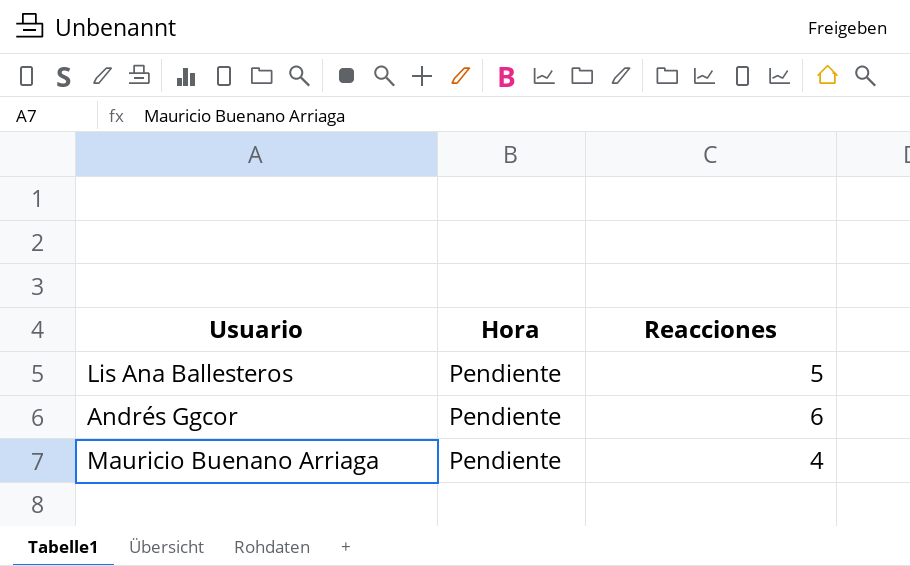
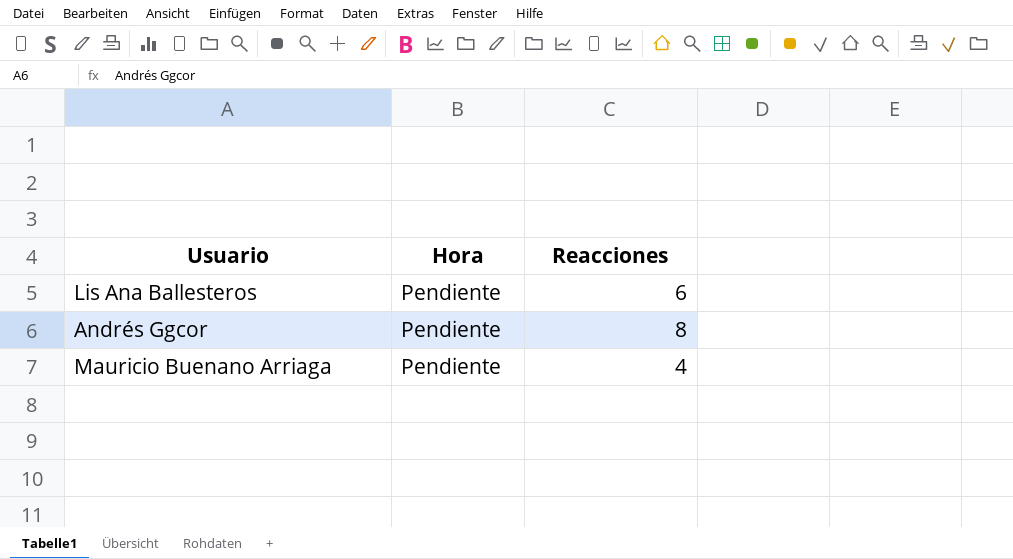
Lis Ana Ballesteros | Reacciones: 5 -> 6
Andrés Ggcor | Reacciones: 6 -> 8

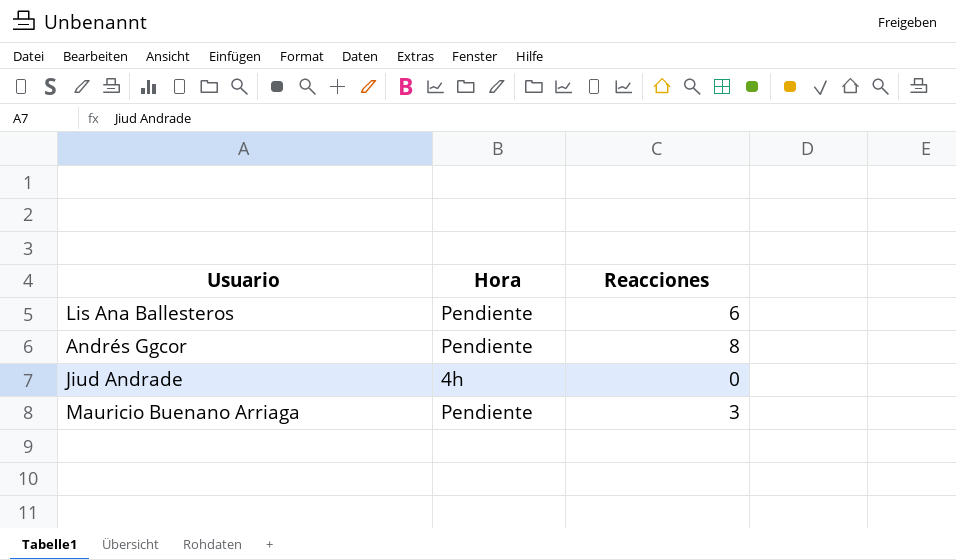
row Jiud Andrade: none -> 4h | 0
Mauricio Buenano Arriaga | Reacciones: 4 -> 3

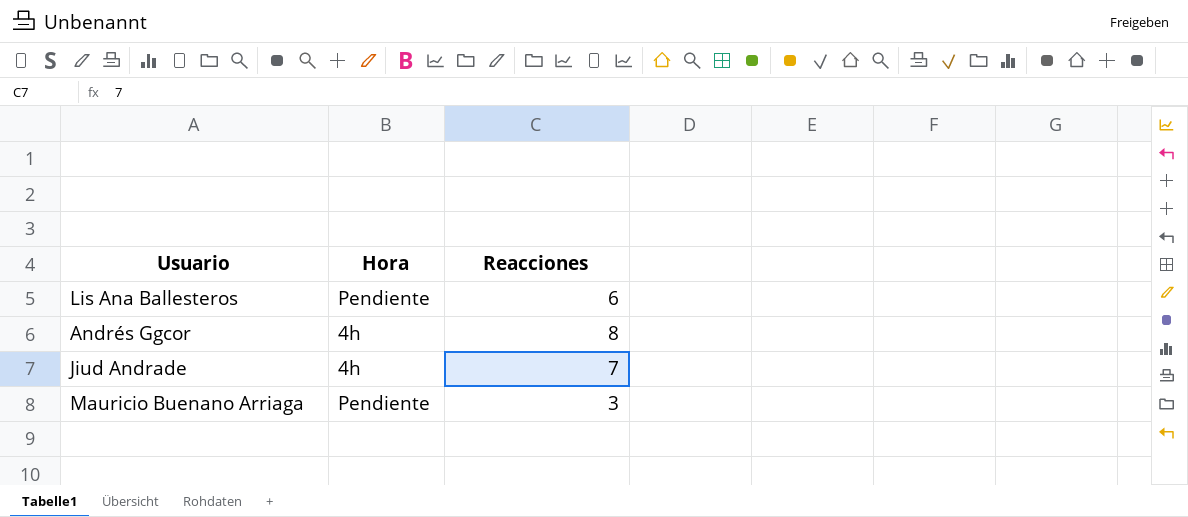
Andrés Ggcor | Hora: Pendiente -> 4h
Jiud Andrade | Reacciones: 0 -> 7

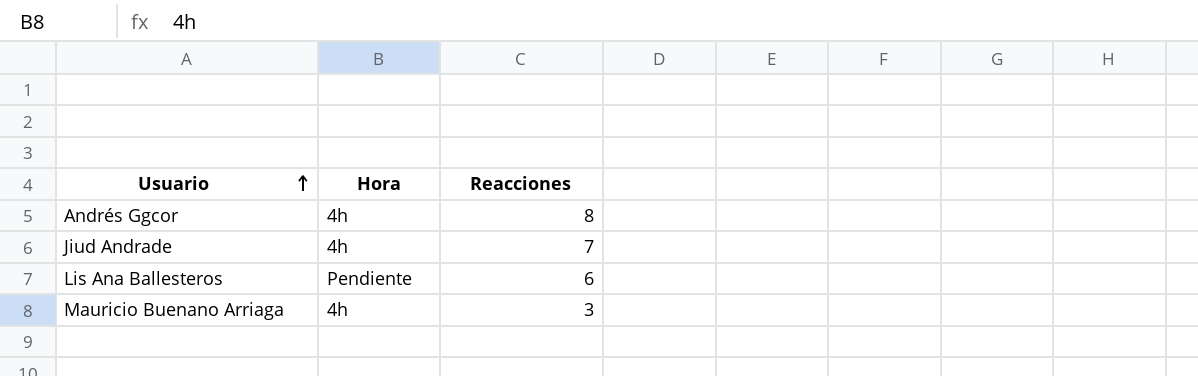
row order: none -> Usuario ascending
Mauricio Buenano Arriaga | Hora: Pendiente -> 4h

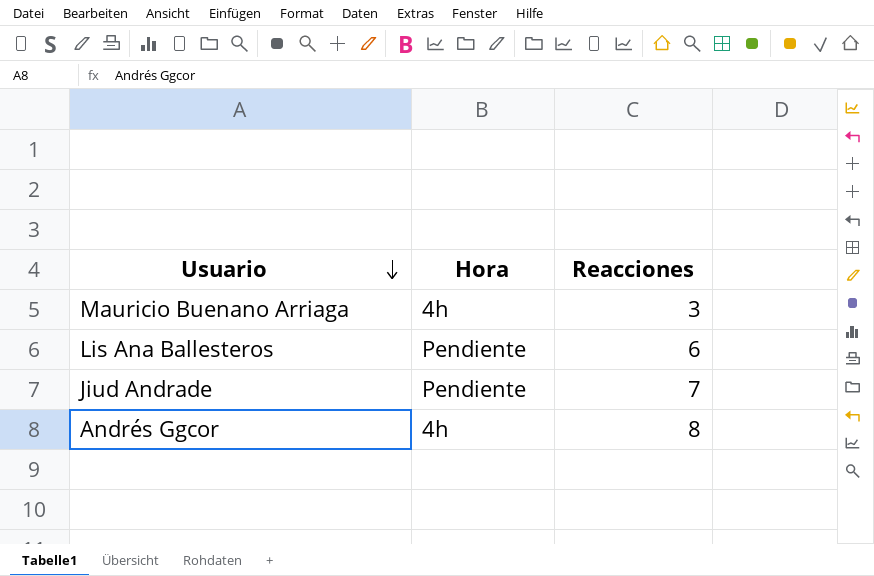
row order: Usuario ascending -> Usuario descending
Jiud Andrade | Hora: 4h -> Pendiente

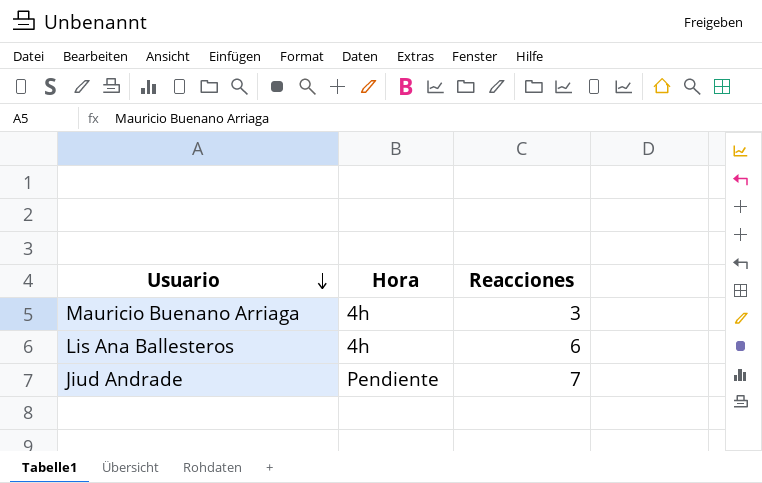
row Andrés Ggcor: 4h | 8 -> none
Lis Ana Ballesteros | Hora: Pendiente -> 4h

